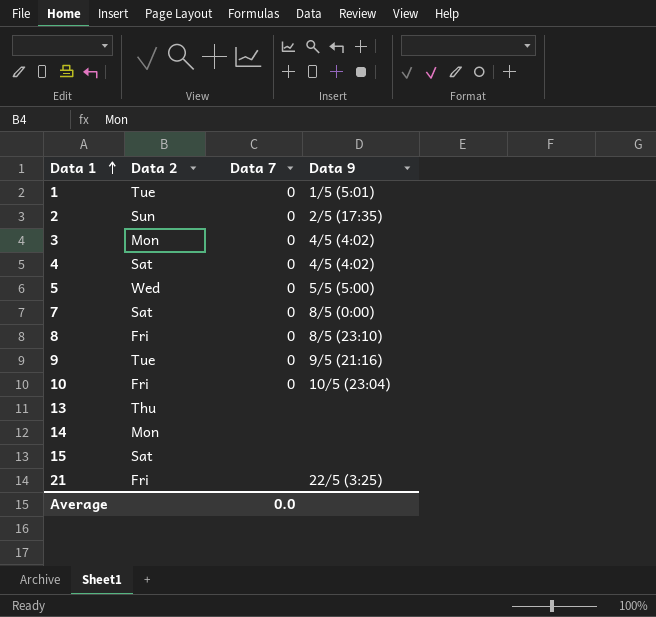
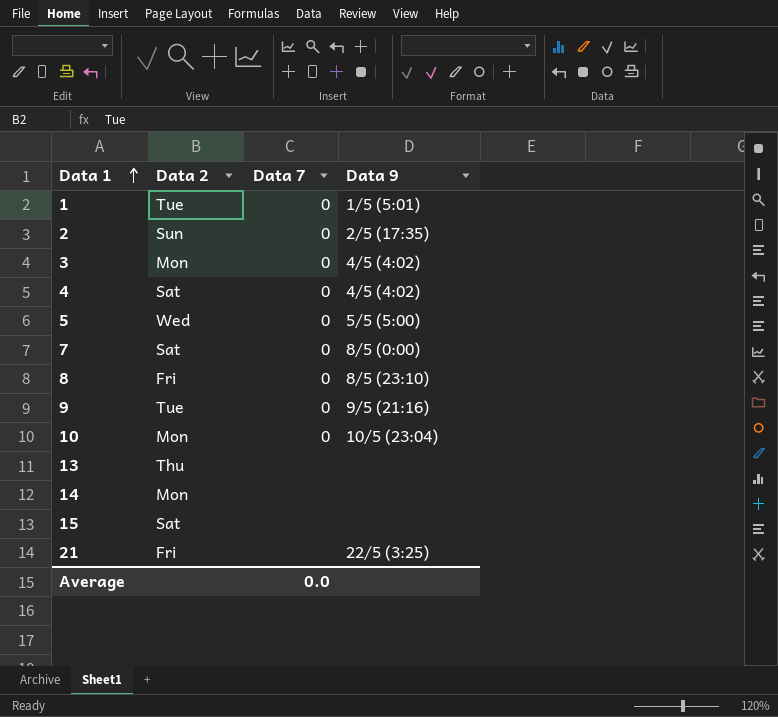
10 | Data 2: Fri -> Mon

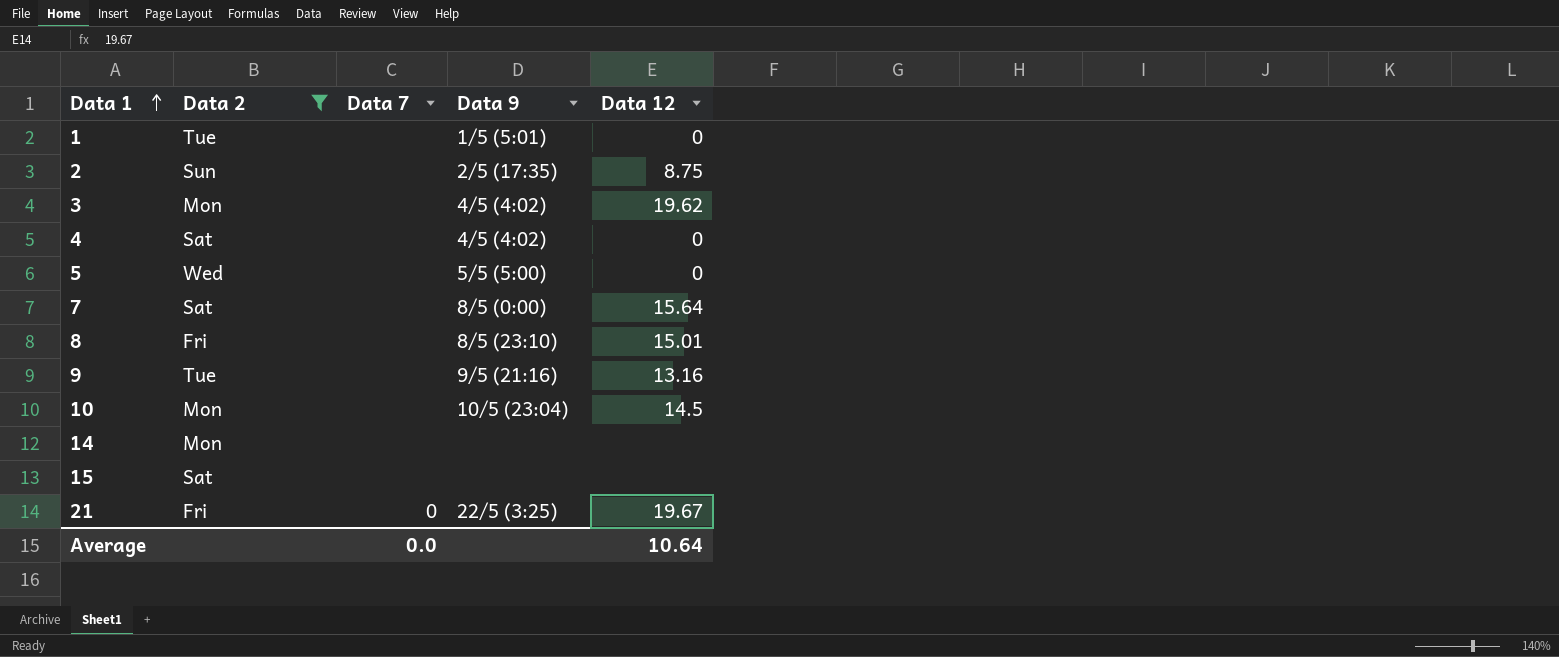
filter: none -> Data 2 != Thu
column Data 12 | position: none -> 5
1 | Data 7: 0 -> none
2 | Data 7: 0 -> none
3 | Data 7: 0 -> none
4 | Data 7: 0 -> none
5 | Data 7: 0 -> none
7 | Data 7: 0 -> none
8 | Data 7: 0 -> none
9 | Data 7: 0 -> none
10 | Data 7: 0 -> none
21 | Data 7: none -> 0

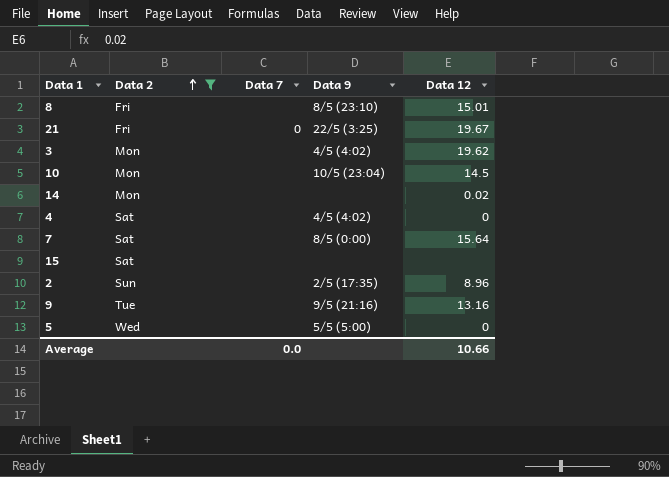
row order: Data 1 ascending -> Data 2 ascending
row 1: Tue | none | 1/5 (5:01) | 0 -> none
14 | Data 12: none -> 0.02
2 | Data 12: 8.75 -> 8.96
Average | Data 12: 10.64 -> 10.66

